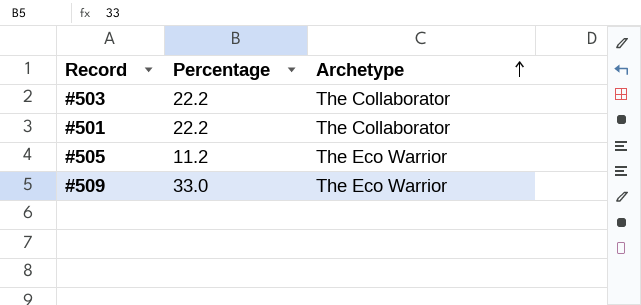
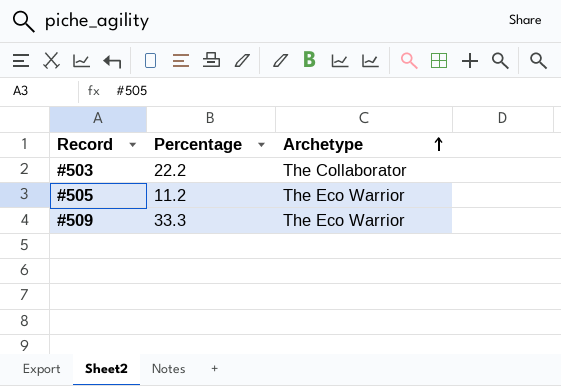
row #501: 22.2 | The Collaborator -> none
#509 | Percentage: 33.0 -> 33.3

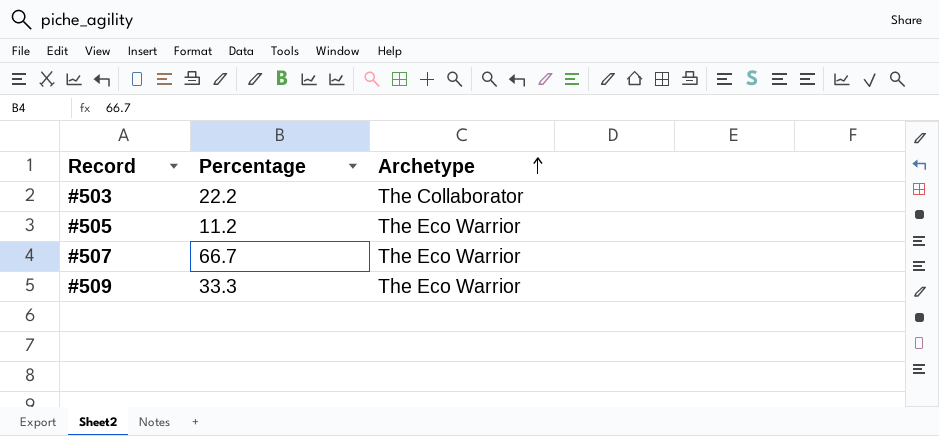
row #507: none -> 66.7 | The Eco Warrior

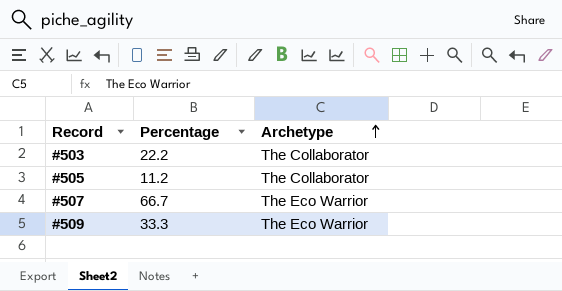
#505 | Archetype: The Eco Warrior -> The Collaborator

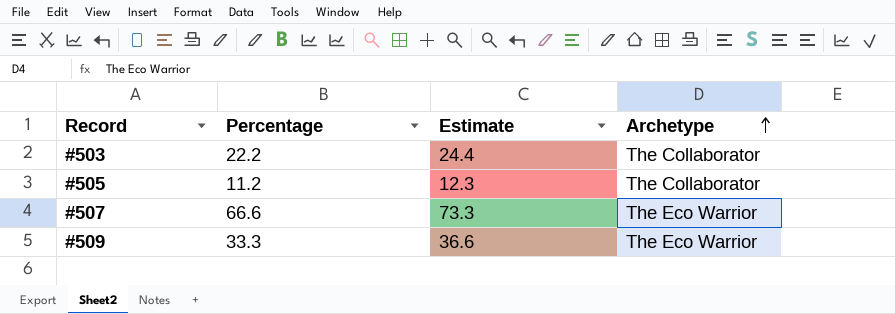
column Estimate | formula: none -> [Percentage] * 1.1
#507 | Percentage: 66.7 -> 66.6

